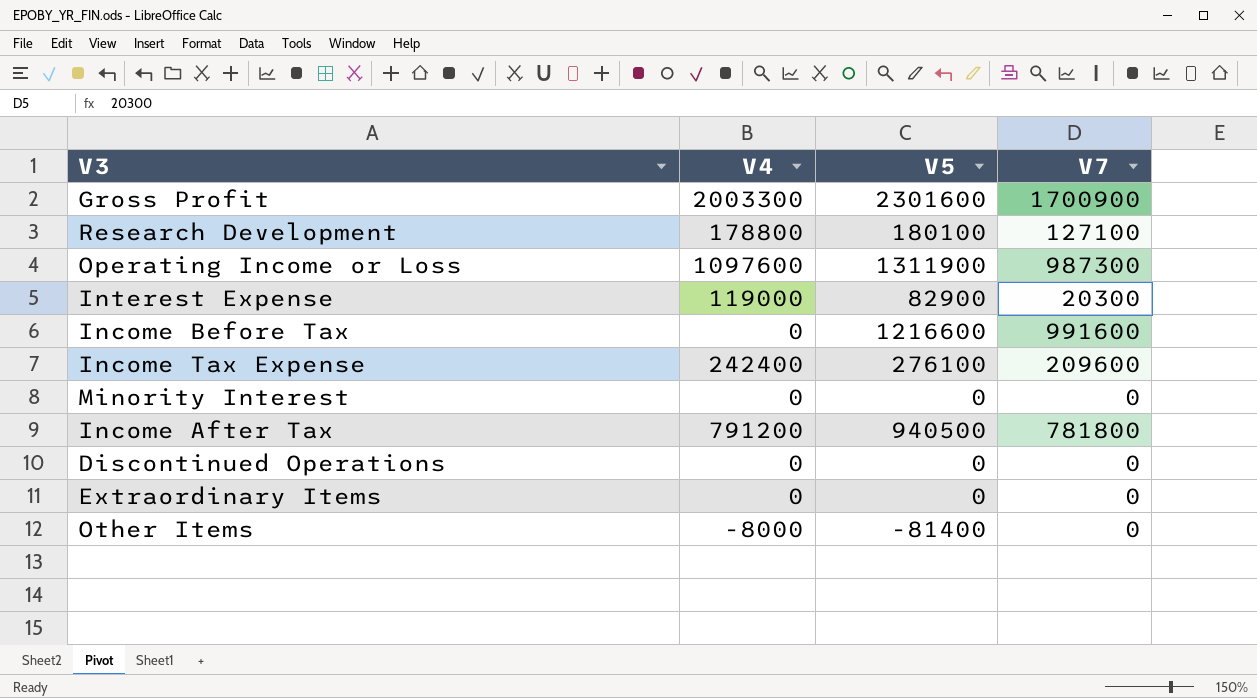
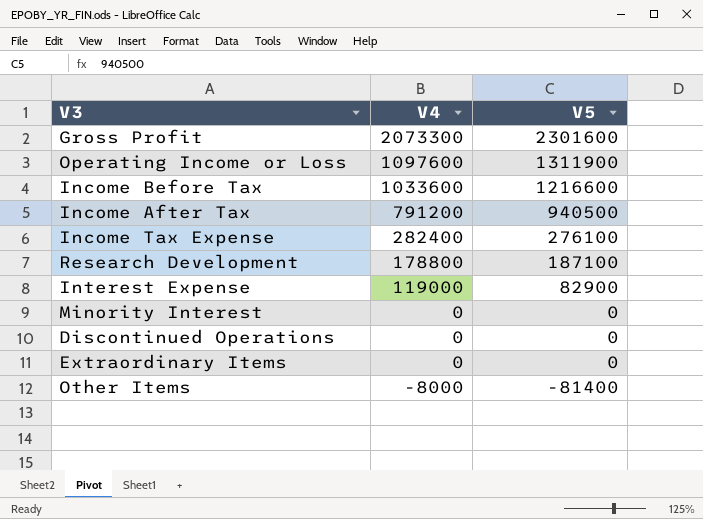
row order: none -> V4 descending
column V7 | position: 4 -> none
Gross Profit | V4: 2003300 -> 2073300
Income Before Tax | V4: 0 -> 1033600
Income Tax Expense | V4: 242400 -> 282400
Research Development | V5: 180100 -> 187100

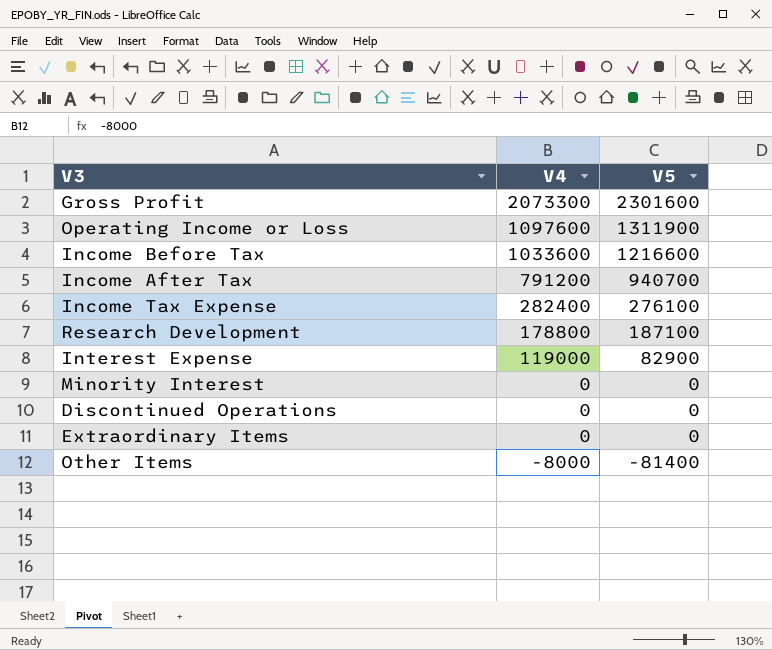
Income After Tax | V5: 940500 -> 940700

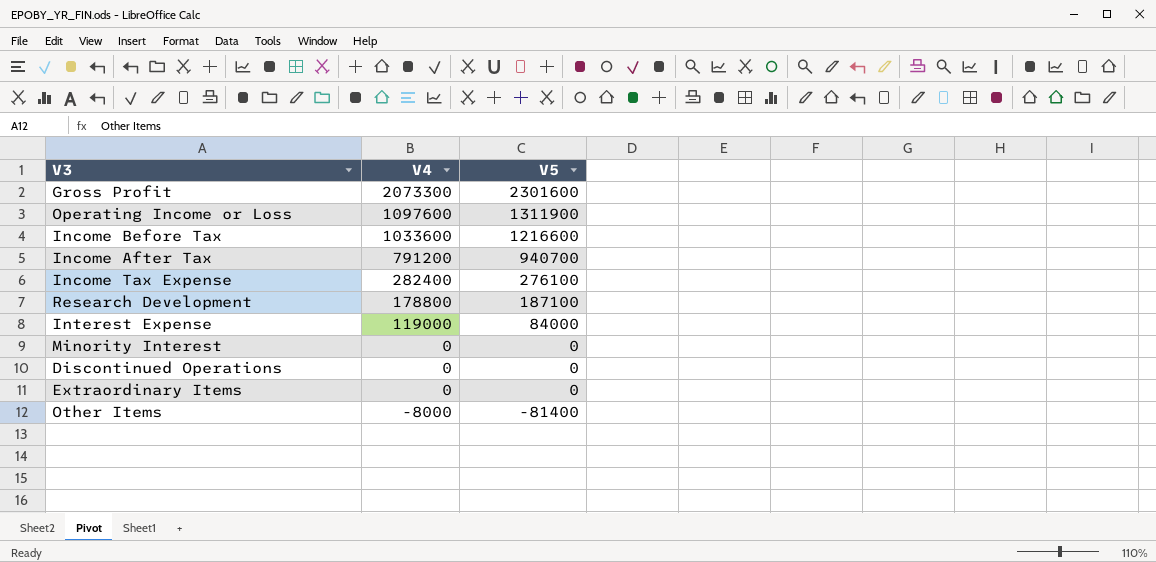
Interest Expense | V5: 82900 -> 84000

